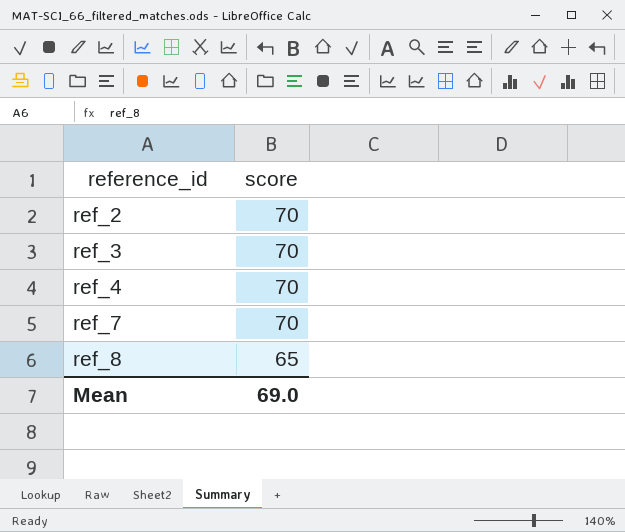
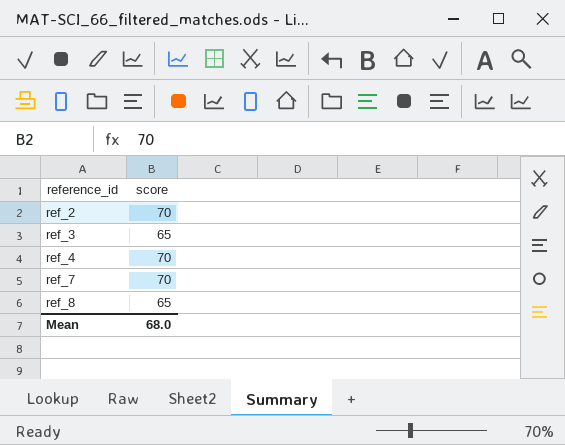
ref_3 | score: 70 -> 65
Mean | score: 69.0 -> 68.0

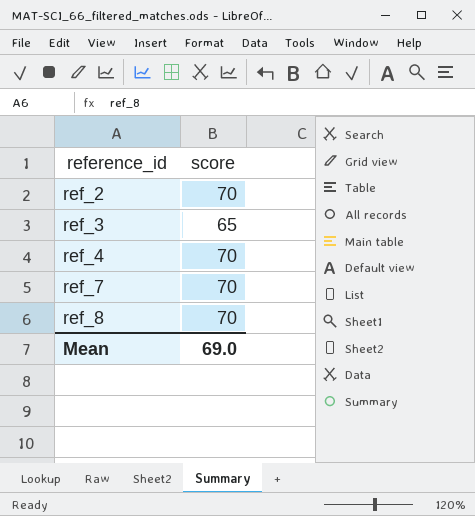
ref_8 | score: 65 -> 70
Mean | score: 68.0 -> 69.0

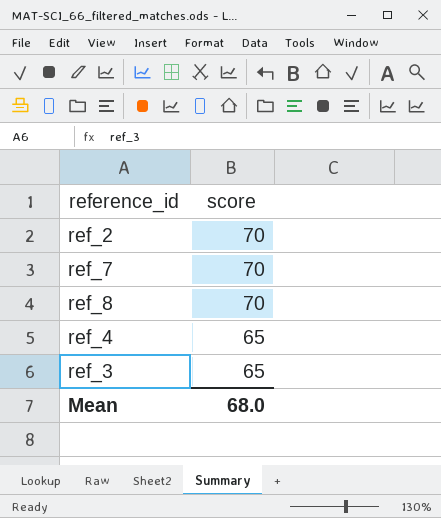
row order: reference_id ascending -> score descending
ref_4 | score: 70 -> 65
Mean | score: 69.0 -> 68.0

